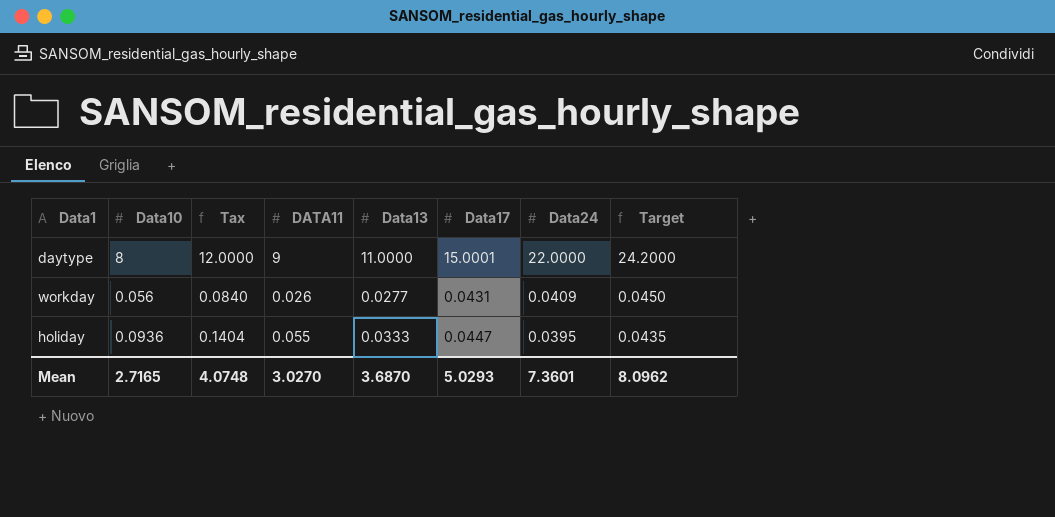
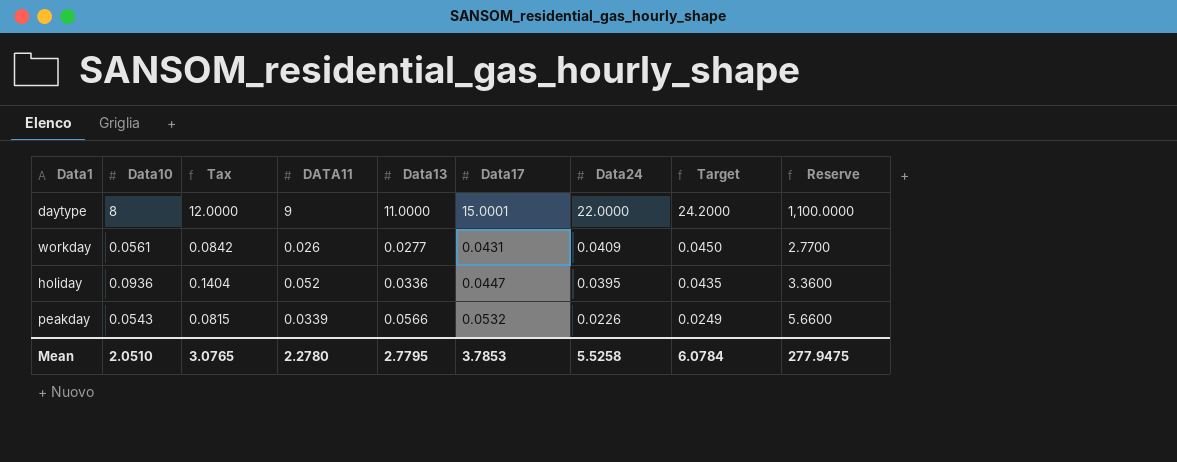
column Reserve | formula: none -> [Data13] * 100
workday | Data10: 0.056 -> 0.0561
workday | Tax: 0.0840 -> 0.0842
holiday | DATA11: 0.055 -> 0.052
holiday | Data13: 0.0333 -> 0.0336
row peakday: none -> 0.0543 | 0.0815 | 0.0339 | 0.0566 | 0.0532 | 0.0226 | 0.0249 | 5.6600
Mean | Data10: 2.7165 -> 2.0510
Mean | Tax: 4.0748 -> 3.0765
Mean | DATA11: 3.0270 -> 2.2780
Mean | Data13: 3.6870 -> 2.7795
Mean | Data17: 5.0293 -> 3.7853
Mean | Data24: 7.3601 -> 5.5258
Mean | Target: 8.0962 -> 6.0784

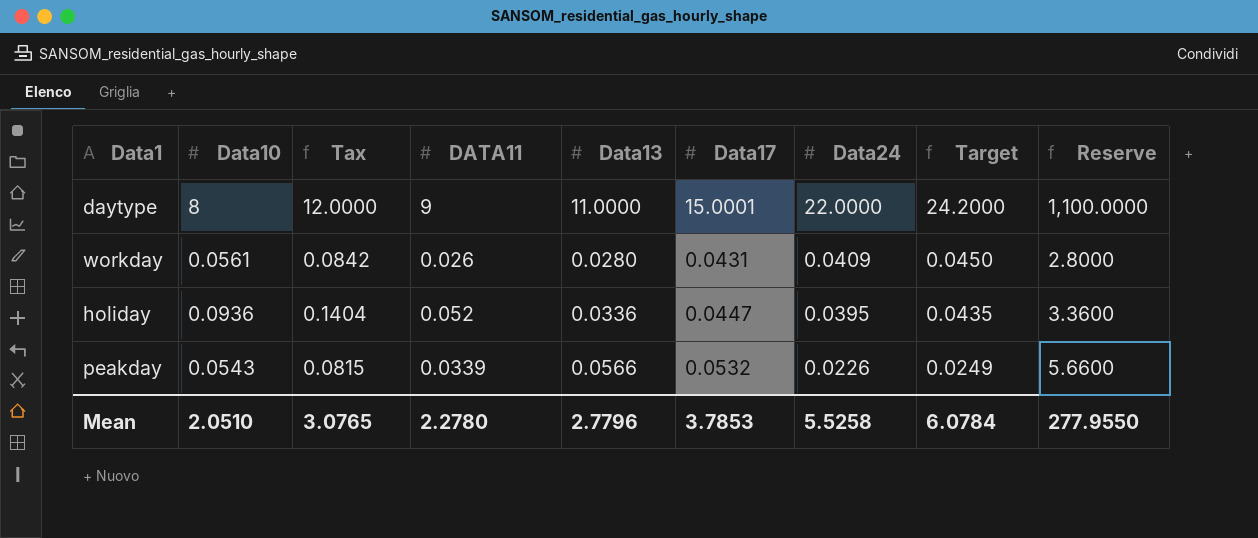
workday | Data13: 0.0277 -> 0.0280
workday | Reserve: 2.7700 -> 2.8000
Mean | Data13: 2.7795 -> 2.7796
Mean | Reserve: 277.9475 -> 277.9550

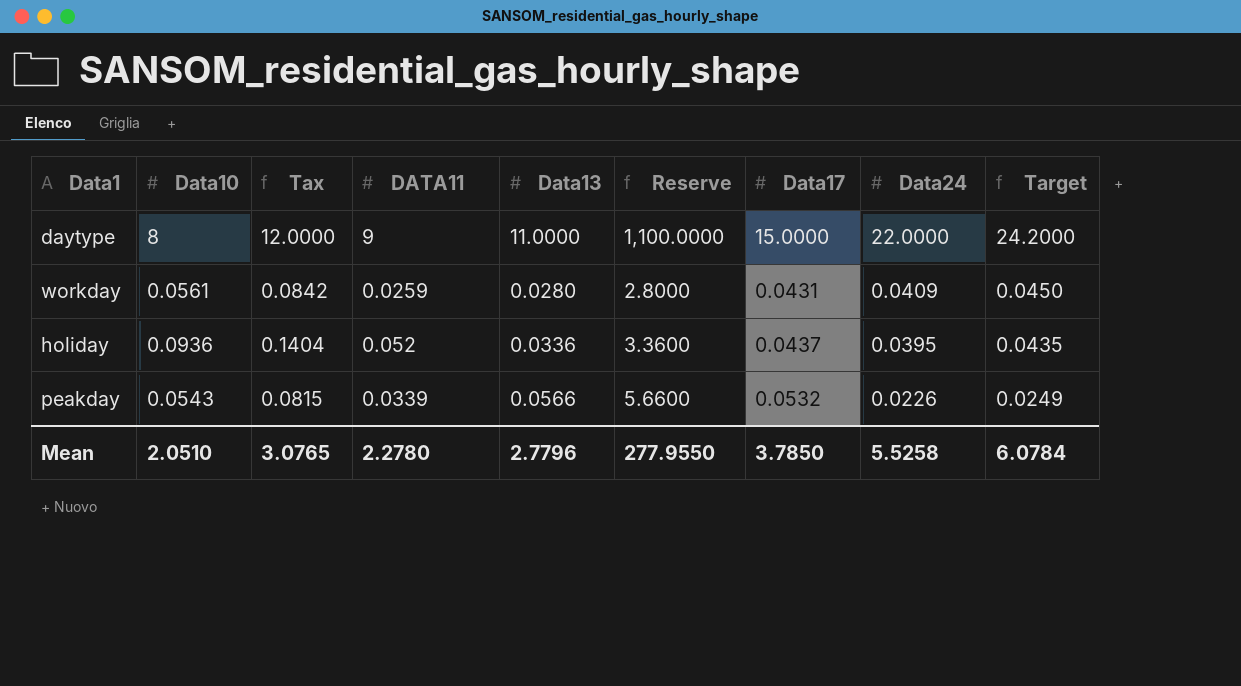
column Reserve | position: 9 -> 6
daytype | Data17: 15.0001 -> 15.0000
workday | DATA11: 0.026 -> 0.0259
holiday | Data17: 0.0447 -> 0.0437
Mean | Data17: 3.7853 -> 3.7850

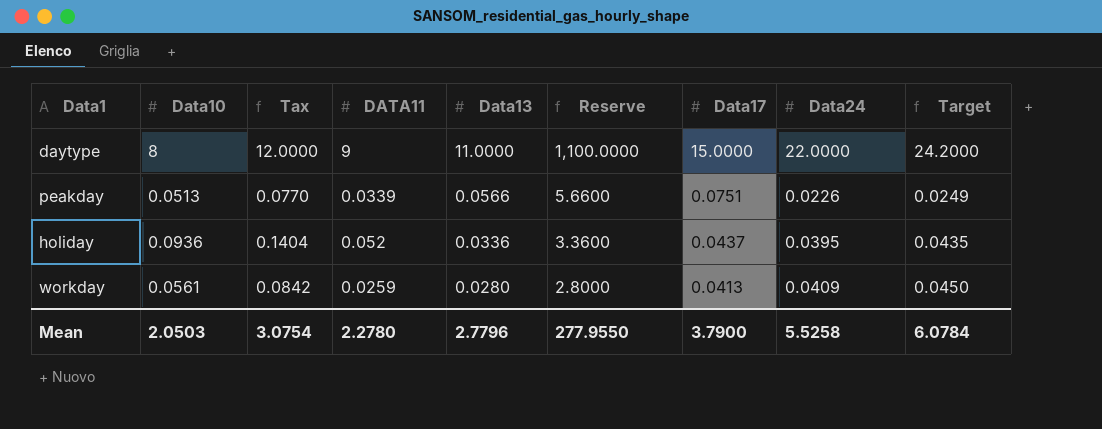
row order: Data24 descending -> Data13 descending
peakday | Data10: 0.0543 -> 0.0513
peakday | Tax: 0.0815 -> 0.0770
peakday | Data17: 0.0532 -> 0.0751
workday | Data17: 0.0431 -> 0.0413
Mean | Data10: 2.0510 -> 2.0503
Mean | Tax: 3.0765 -> 3.0754
Mean | Data17: 3.7850 -> 3.7900

